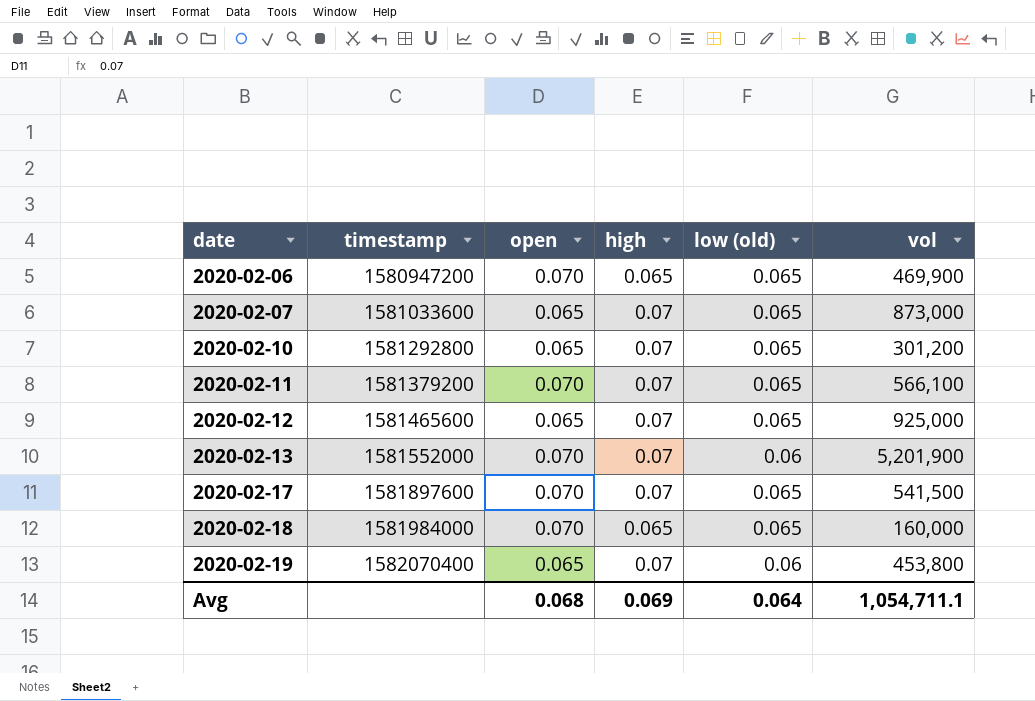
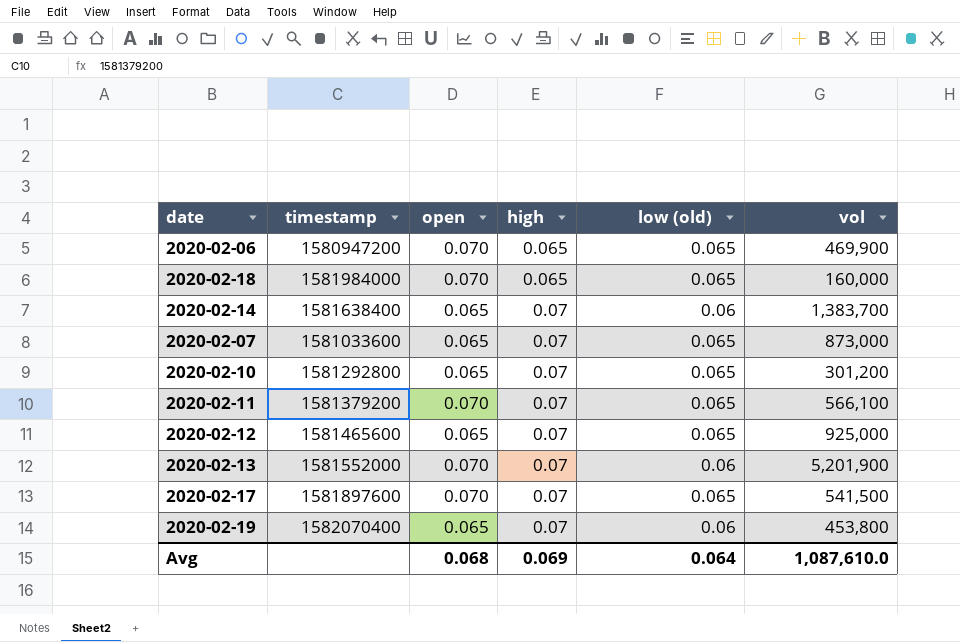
row order: date ascending -> high ascending
row 2020-02-14: none -> 1581638400 | 0.065 | 0.07 | 0.06 | 1,383,700
Avg | vol: 1,054,711.1 -> 1,087,610.0

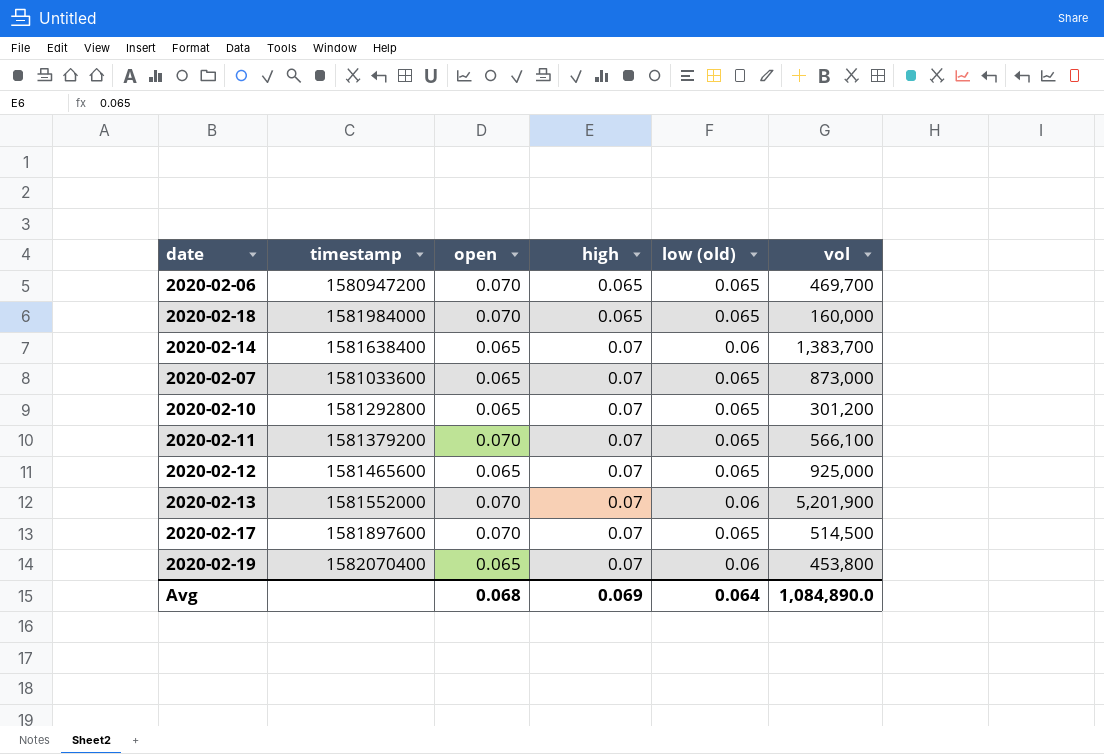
2020-02-06 | vol: 469,900 -> 469,700
2020-02-17 | vol: 541,500 -> 514,500
Avg | vol: 1,087,610.0 -> 1,084,890.0

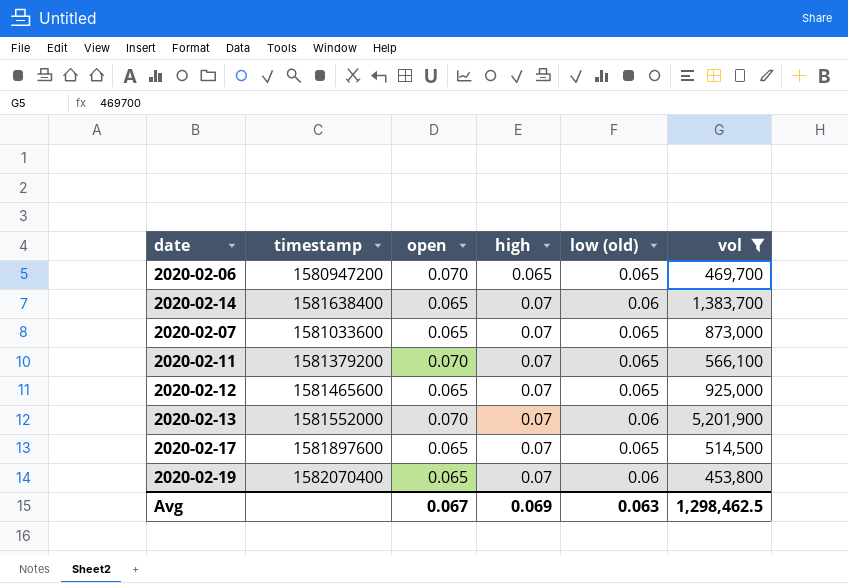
filter: none -> vol >= 453,800
2020-02-17 | open: 0.070 -> 0.065
Avg | open: 0.068 -> 0.067
Avg | low (old): 0.064 -> 0.063
Avg | vol: 1,084,890.0 -> 1,298,462.5

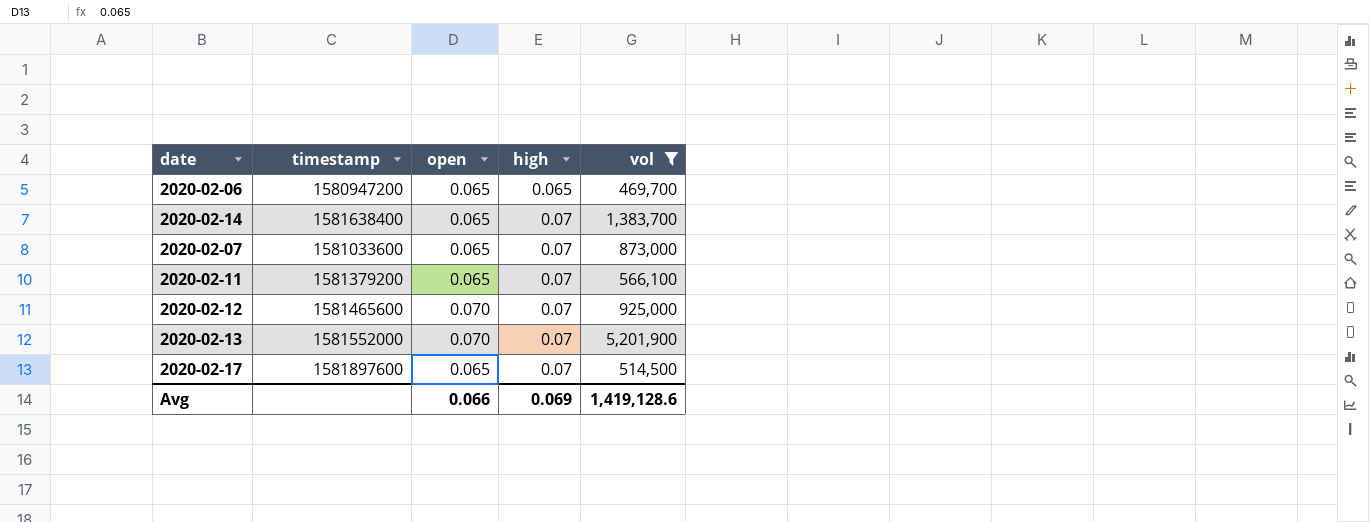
column low (old) | position: 5 -> none
row 2020-02-19: 1582070400 | 0.065 | 0.07 | 0.06 | 453,800 -> none
2020-02-06 | open: 0.070 -> 0.065
2020-02-11 | open: 0.070 -> 0.065
2020-02-12 | open: 0.065 -> 0.070
Avg | open: 0.067 -> 0.066
Avg | vol: 1,298,462.5 -> 1,419,128.6

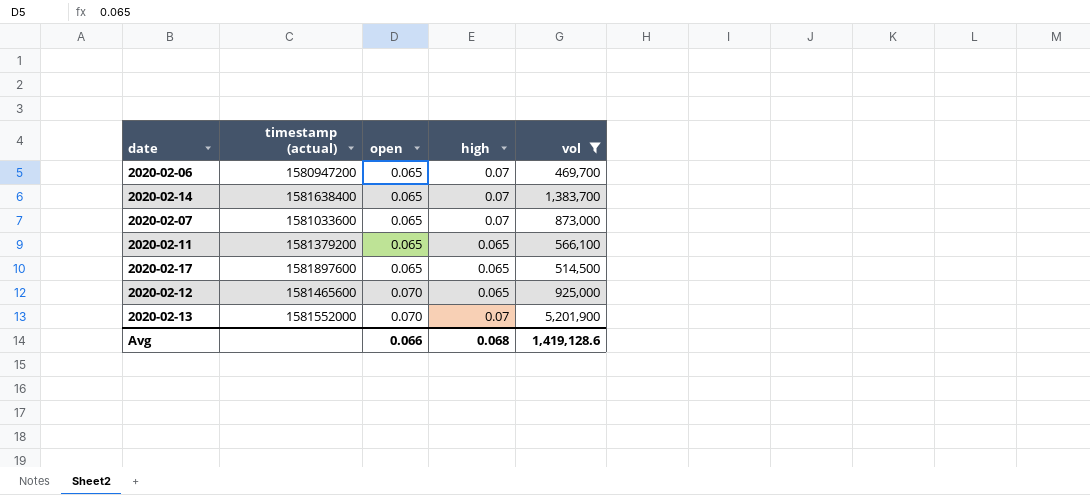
row order: high ascending -> open ascending
column name: timestamp -> timestamp (actual)
2020-02-06 | high: 0.065 -> 0.07
2020-02-11 | high: 0.07 -> 0.065
2020-02-17 | high: 0.07 -> 0.065
2020-02-12 | high: 0.07 -> 0.065
Avg | high: 0.069 -> 0.068

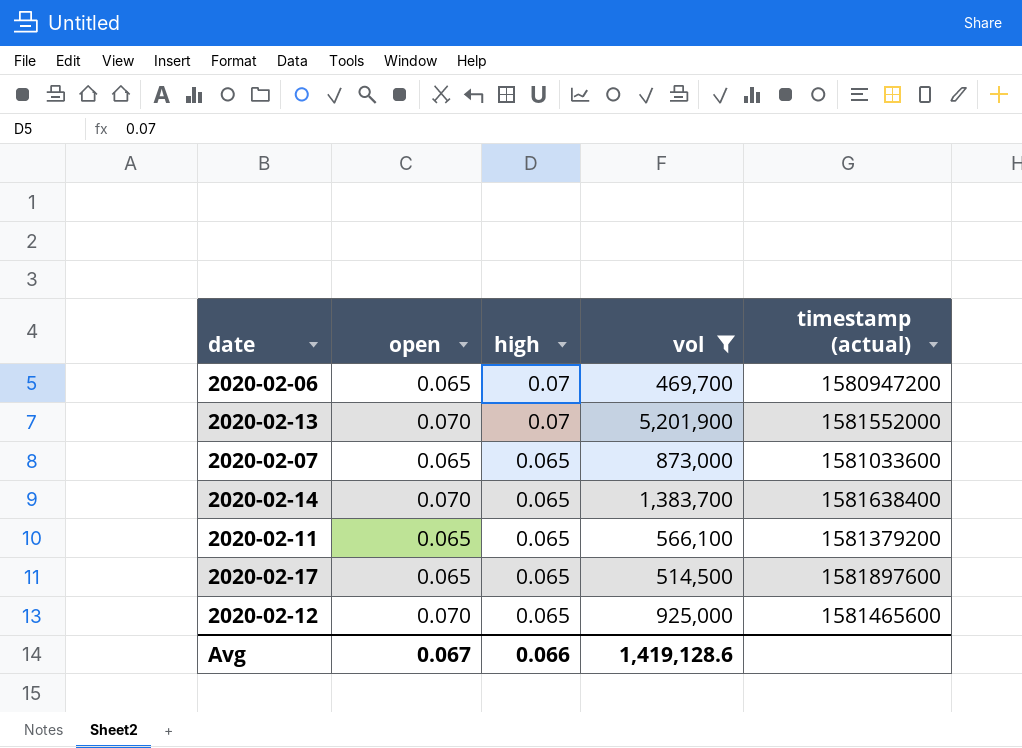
row order: open ascending -> high descending
column timestamp (actual) | position: 2 -> 5
2020-02-07 | high: 0.07 -> 0.065
2020-02-14 | open: 0.065 -> 0.070
2020-02-14 | high: 0.07 -> 0.065
Avg | open: 0.066 -> 0.067
Avg | high: 0.068 -> 0.066

